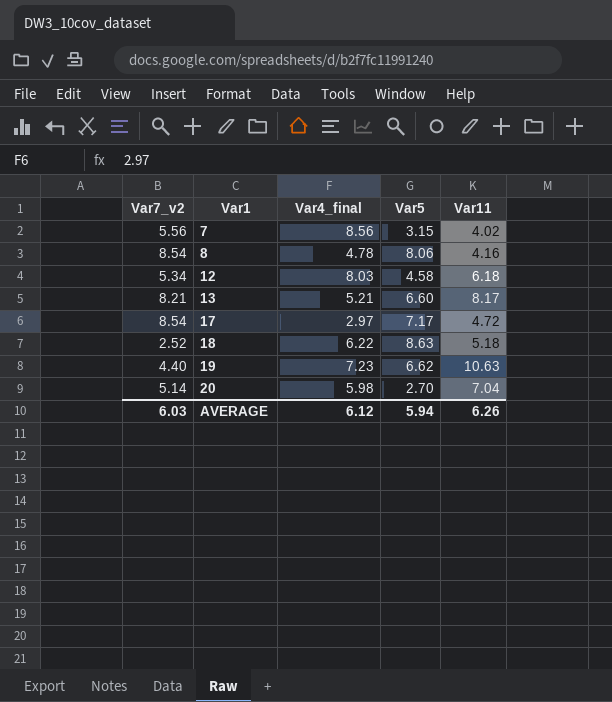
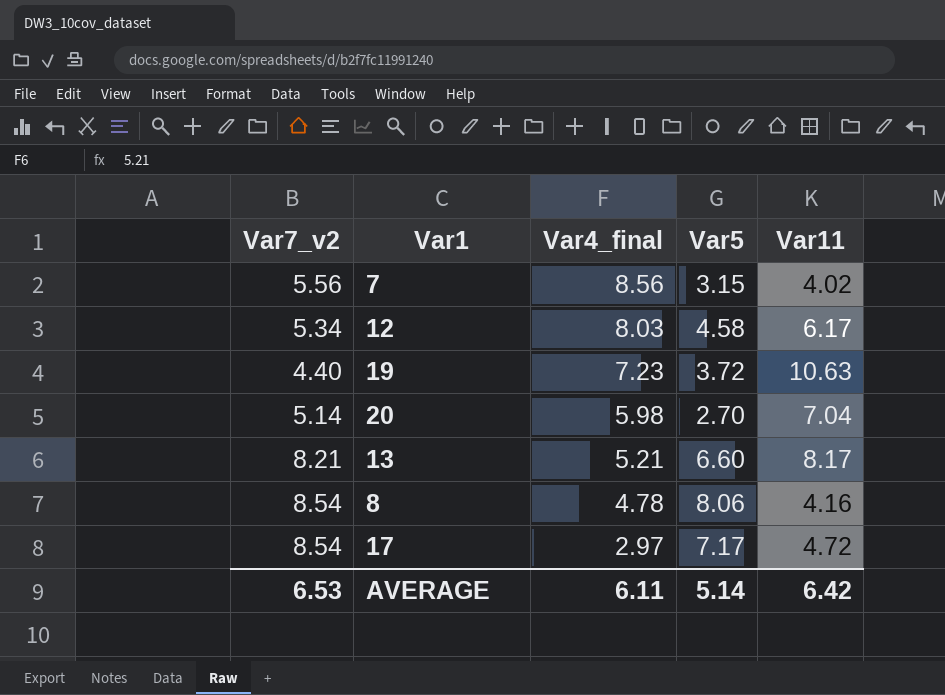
row order: Var1 ascending -> Var4_final descending
row 18: 2.52 | 6.22 | 8.63 | 5.18 -> none
12 | Var11: 6.18 -> 6.17
19 | Var5: 6.62 -> 3.72
AVERAGE | Var7_v2: 6.03 -> 6.53
AVERAGE | Var4_final: 6.12 -> 6.11
AVERAGE | Var5: 5.94 -> 5.14
AVERAGE | Var11: 6.26 -> 6.42

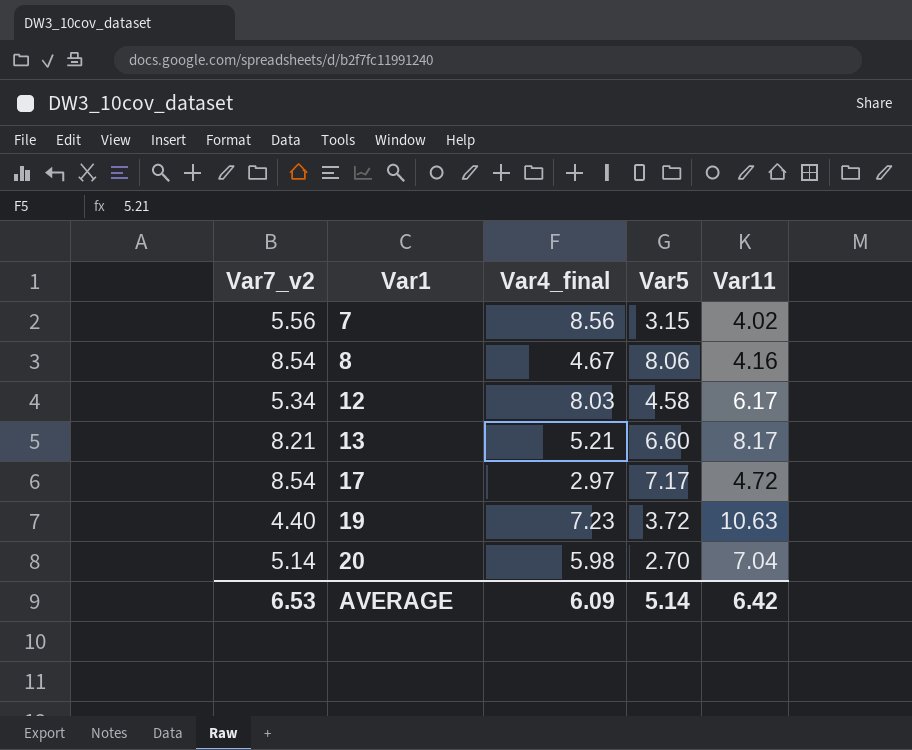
row order: Var4_final descending -> Var1 ascending
8 | Var4_final: 4.78 -> 4.67
AVERAGE | Var4_final: 6.11 -> 6.09

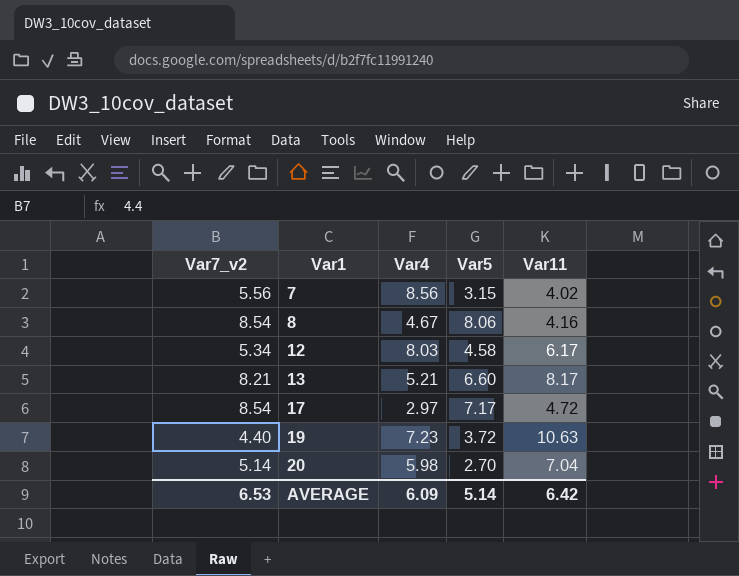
column name: Var4_final -> Var4

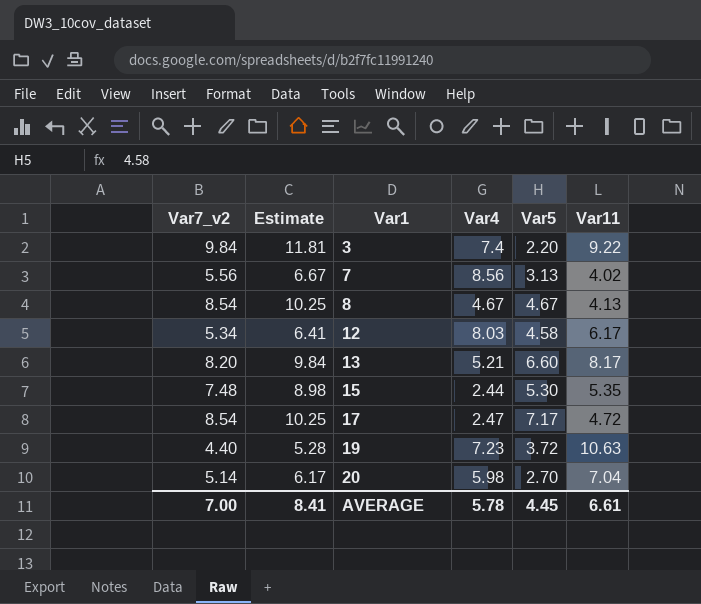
column Estimate | formula: none -> [Var7_v2] * 1.2
row 3: none -> 9.84 | 11.81 | 7.4 | 2.20 | 9.22
7 | Var5: 3.15 -> 3.13
8 | Var5: 8.06 -> 4.67
8 | Var11: 4.16 -> 4.13
13 | Var7_v2: 8.21 -> 8.20
row 15: none -> 7.48 | 8.98 | 2.44 | 5.30 | 5.35
17 | Var4: 2.97 -> 2.47
AVERAGE | Var7_v2: 6.53 -> 7.00
AVERAGE | Var4: 6.09 -> 5.78
AVERAGE | Var5: 5.14 -> 4.45
AVERAGE | Var11: 6.42 -> 6.61

